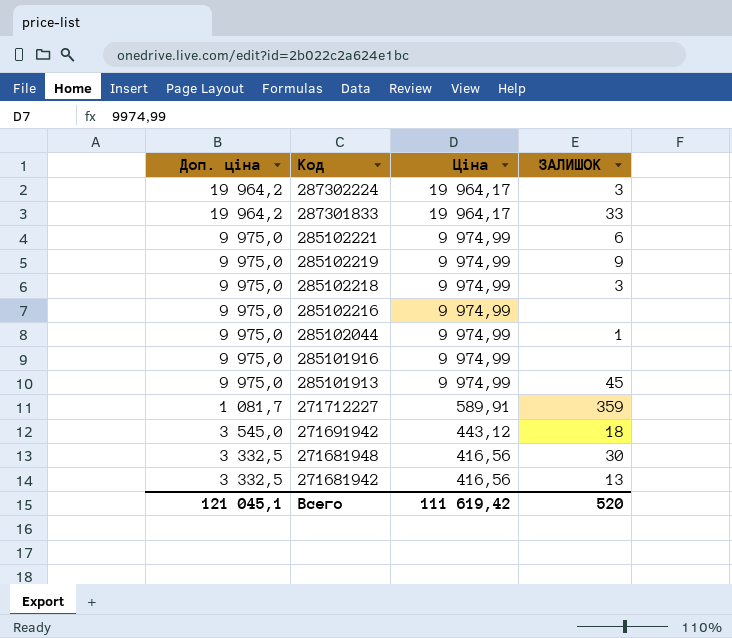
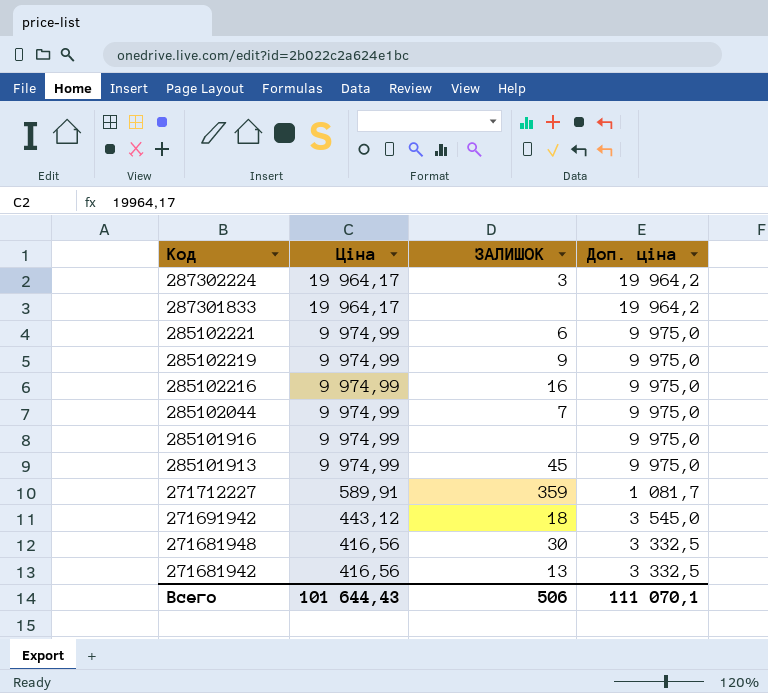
column Доп. ціна | position: 1 -> 4
row 285102218: 9 975,0 | 9 974,99 | 3 -> none
287301833 | ЗАЛИШОК: 33 -> none
285102216 | ЗАЛИШОК: none -> 16
285102044 | ЗАЛИШОК: 1 -> 7
Всего | Ціна: 111 619,42 -> 101 644,43
Всего | ЗАЛИШОК: 520 -> 506
Всего | Доп. ціна: 121 045,1 -> 111 070,1

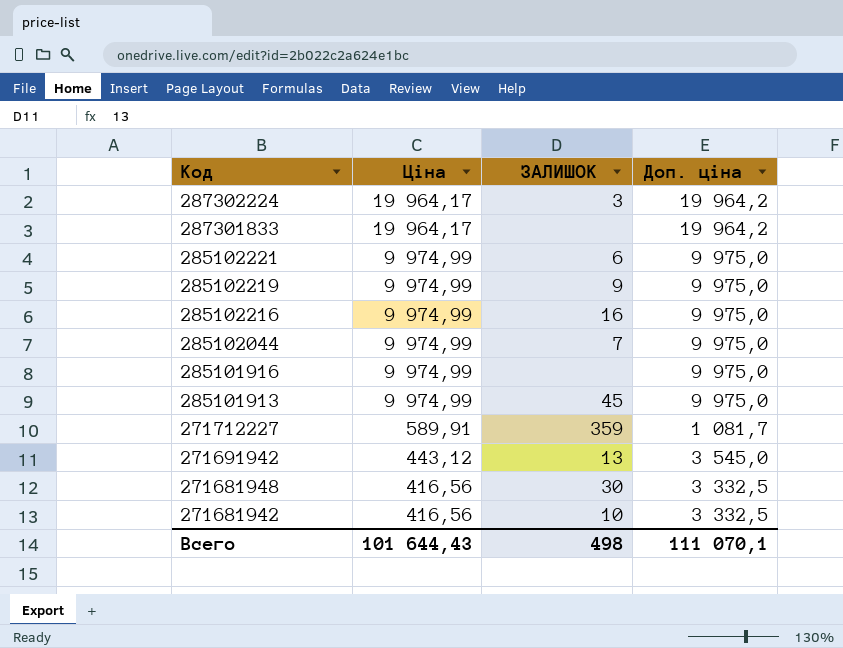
271691942 | ЗАЛИШОК: 18 -> 13
271681942 | ЗАЛИШОК: 13 -> 10
Всего | ЗАЛИШОК: 506 -> 498

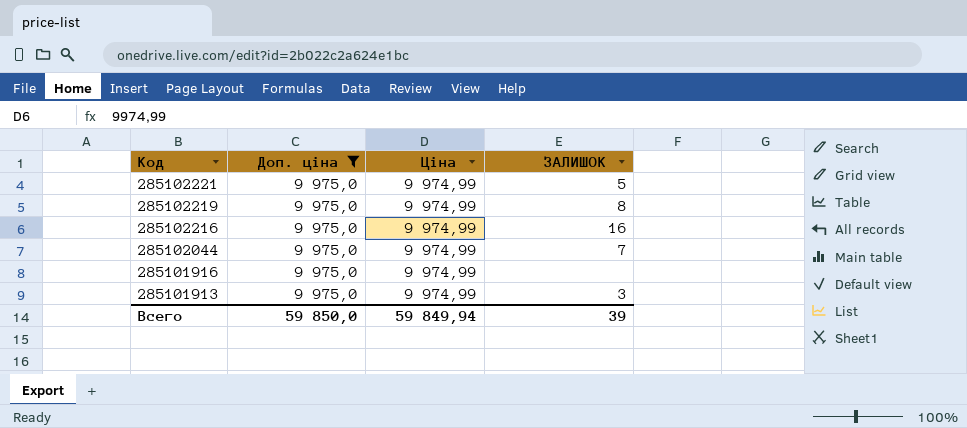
filter: none -> Доп. ціна = 9 975,0
column Доп. ціна | position: 4 -> 2
285102221 | ЗАЛИШОК: 6 -> 5
285102219 | ЗАЛИШОК: 9 -> 8
285101913 | ЗАЛИШОК: 45 -> 3
Всего | Доп. ціна: 111 070,1 -> 59 850,0
Всего | Ціна: 101 644,43 -> 59 849,94
Всего | ЗАЛИШОК: 498 -> 39

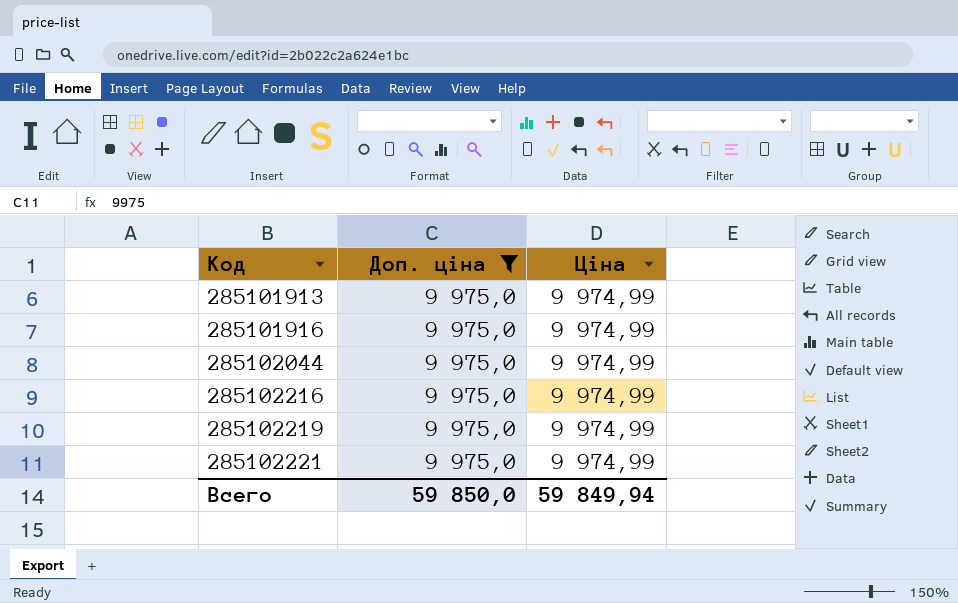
row order: Код descending -> Код ascending
column ЗАЛИШОК | position: 4 -> none

